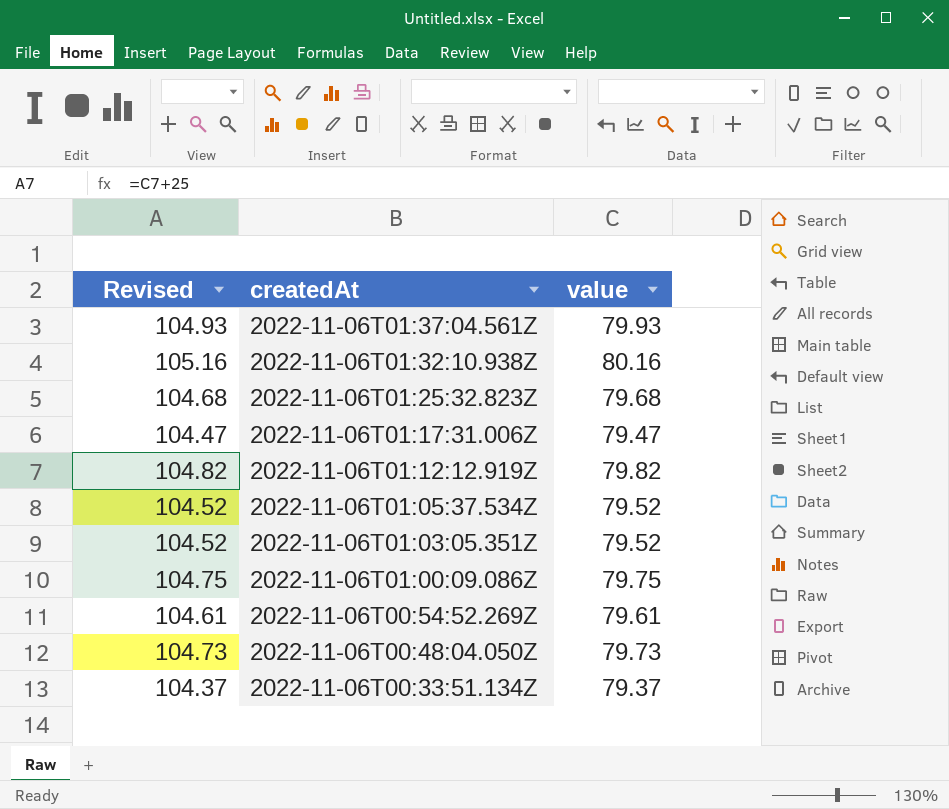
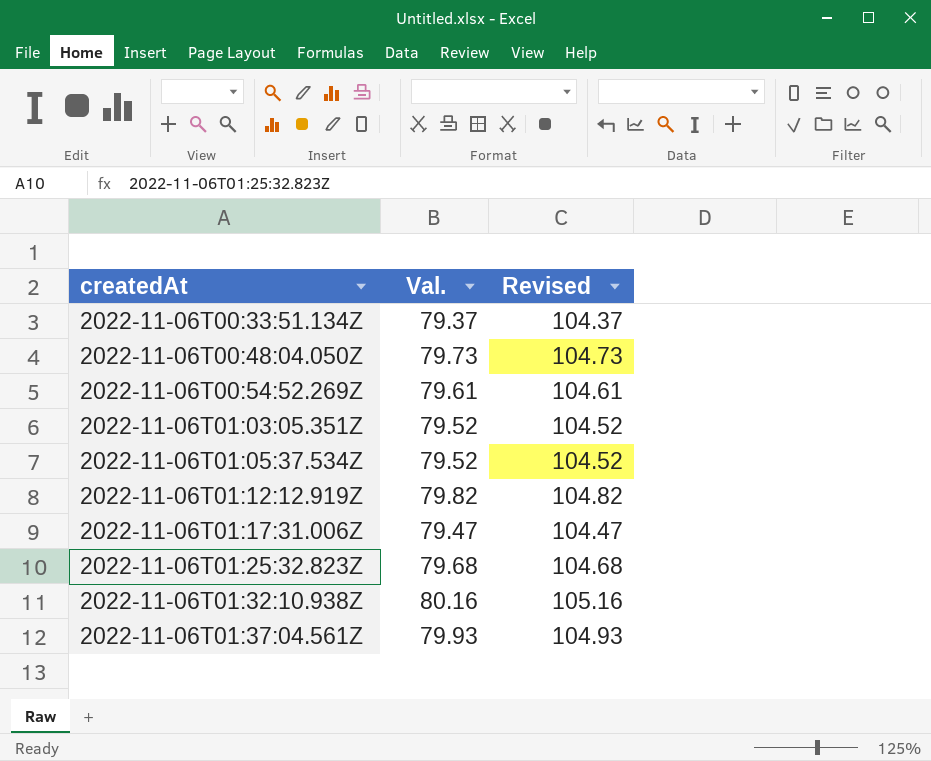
row order: createdAt descending -> createdAt ascending
column name: value -> Val.
column Revised | position: 1 -> 3
row 2022-11-06T01:00:09.086Z: 104.75 | 79.75 -> none

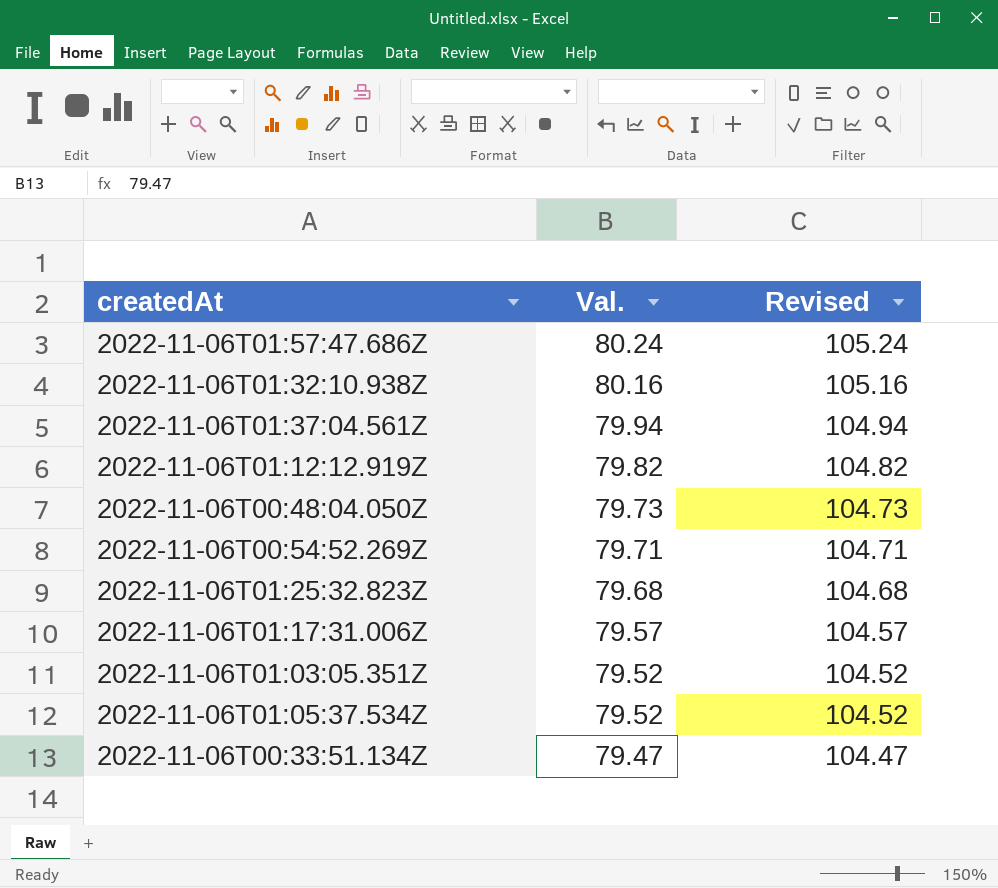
row order: createdAt ascending -> Val. descending
row 2022-11-06T01:57:47.686Z: none -> 80.24 | 105.24
2022-11-06T01:37:04.561Z | Val.: 79.93 -> 79.94
2022-11-06T01:37:04.561Z | Revised: 104.93 -> 104.94
2022-11-06T00:54:52.269Z | Val.: 79.61 -> 79.71
2022-11-06T00:54:52.269Z | Revised: 104.61 -> 104.71
2022-11-06T01:17:31.006Z | Val.: 79.47 -> 79.57
2022-11-06T01:17:31.006Z | Revised: 104.47 -> 104.57
2022-11-06T00:33:51.134Z | Val.: 79.37 -> 79.47
2022-11-06T00:33:51.134Z | Revised: 104.37 -> 104.47

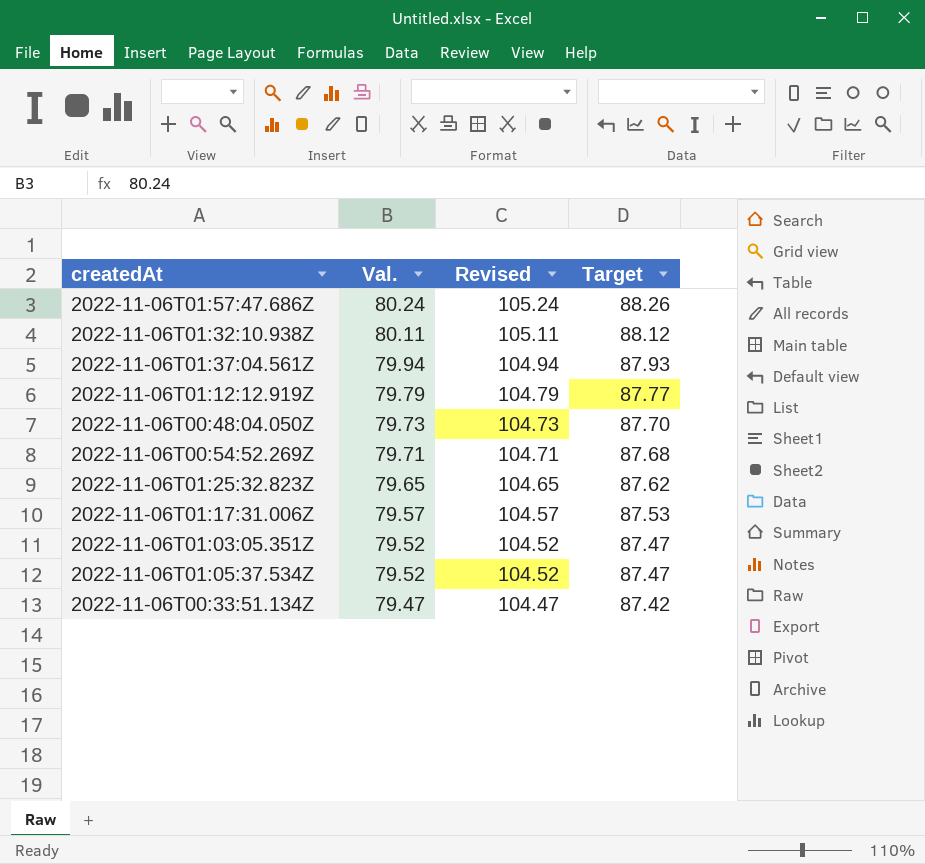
column Target | formula: none -> [Val.] * 1.1
2022-11-06T01:32:10.938Z | Val.: 80.16 -> 80.11
2022-11-06T01:32:10.938Z | Revised: 105.16 -> 105.11
2022-11-06T01:12:12.919Z | Val.: 79.82 -> 79.79
2022-11-06T01:12:12.919Z | Revised: 104.82 -> 104.79
2022-11-06T01:25:32.823Z | Val.: 79.68 -> 79.65
2022-11-06T01:25:32.823Z | Revised: 104.68 -> 104.65

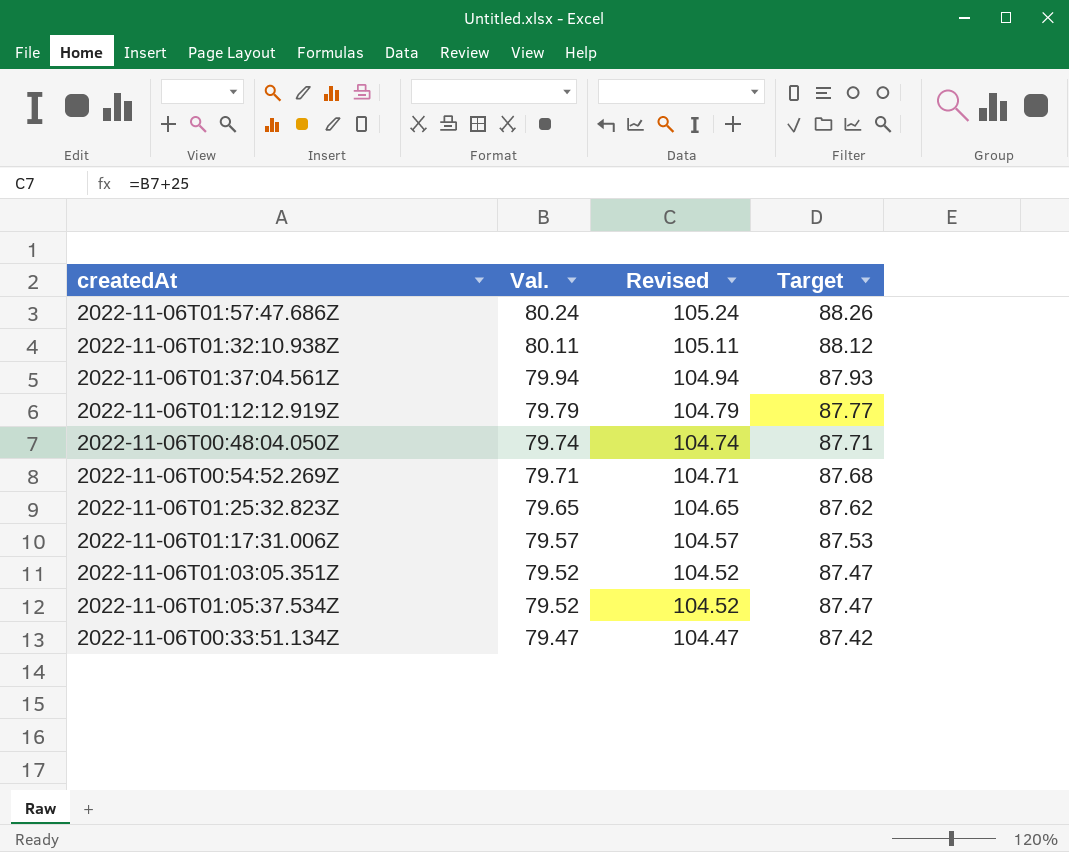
2022-11-06T00:48:04.050Z | Val.: 79.73 -> 79.74
2022-11-06T00:48:04.050Z | Revised: 104.73 -> 104.74
2022-11-06T00:48:04.050Z | Target: 87.70 -> 87.71

